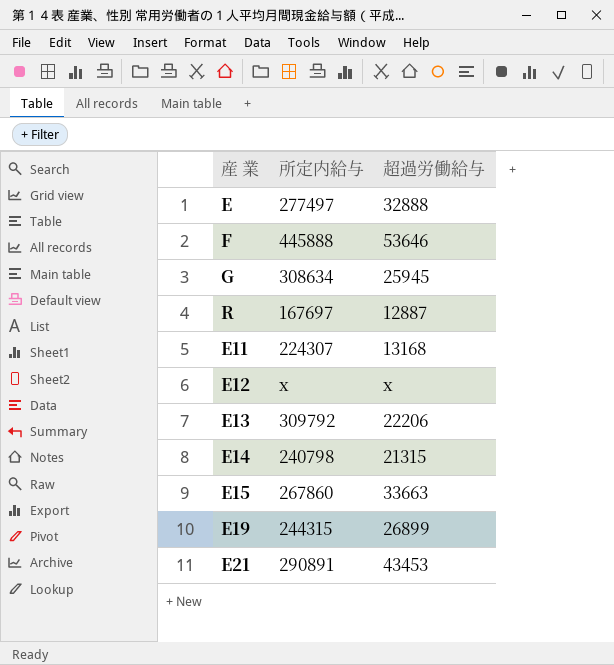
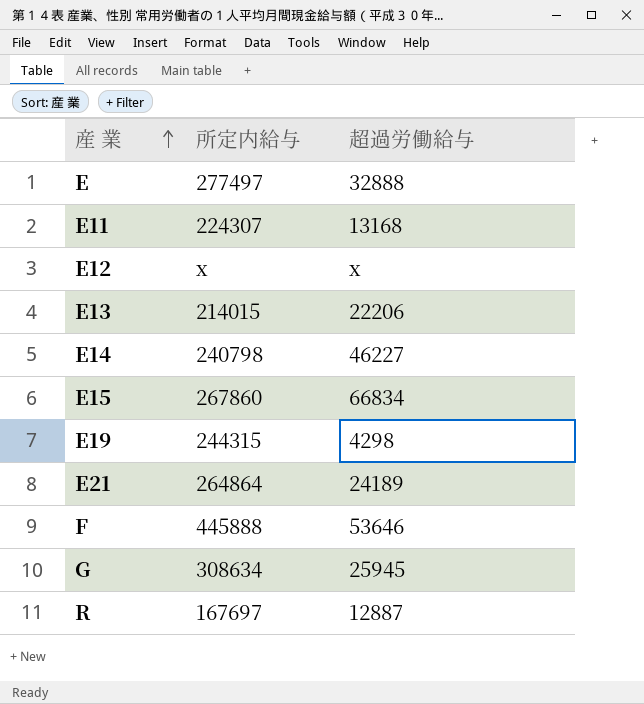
row order: none -> 産 業 ascending
E13 | 所定内給与: 309792 -> 214015
E14 | 超過労働給与: 21315 -> 46227
E15 | 超過労働給与: 33663 -> 66834
E19 | 超過労働給与: 26899 -> 4298
E21 | 所定内給与: 290891 -> 264864
E21 | 超過労働給与: 43453 -> 24189

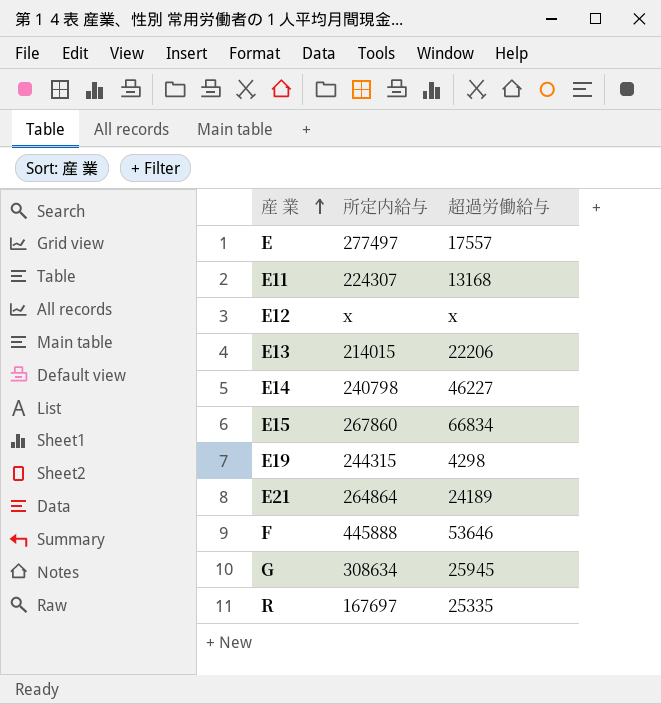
E | 超過労働給与: 32888 -> 17557
R | 超過労働給与: 12887 -> 25335

